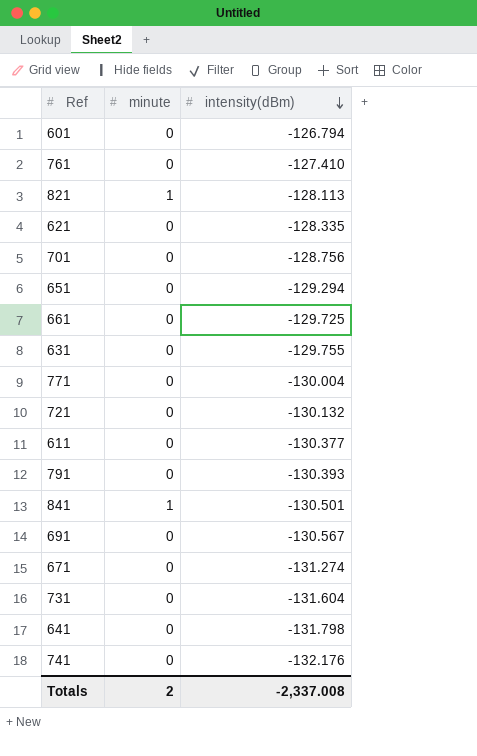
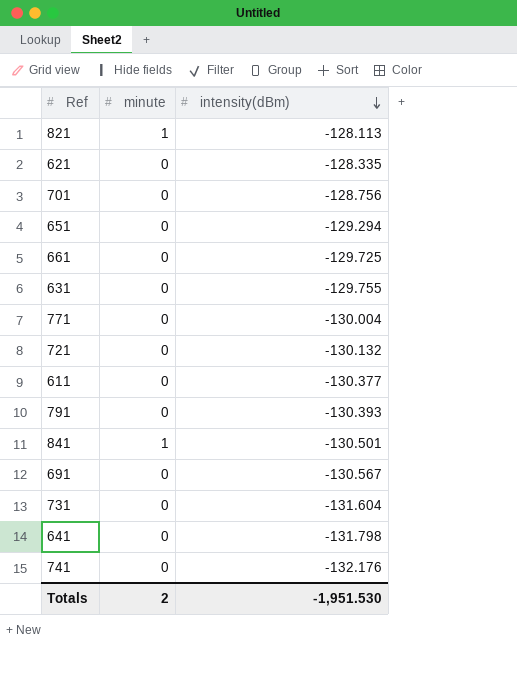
row 601: 0 | -126.794 -> none
row 761: 0 | -127.410 -> none
row 671: 0 | -131.274 -> none
Totals | intensity(dBm): -2,337.008 -> -1,951.530

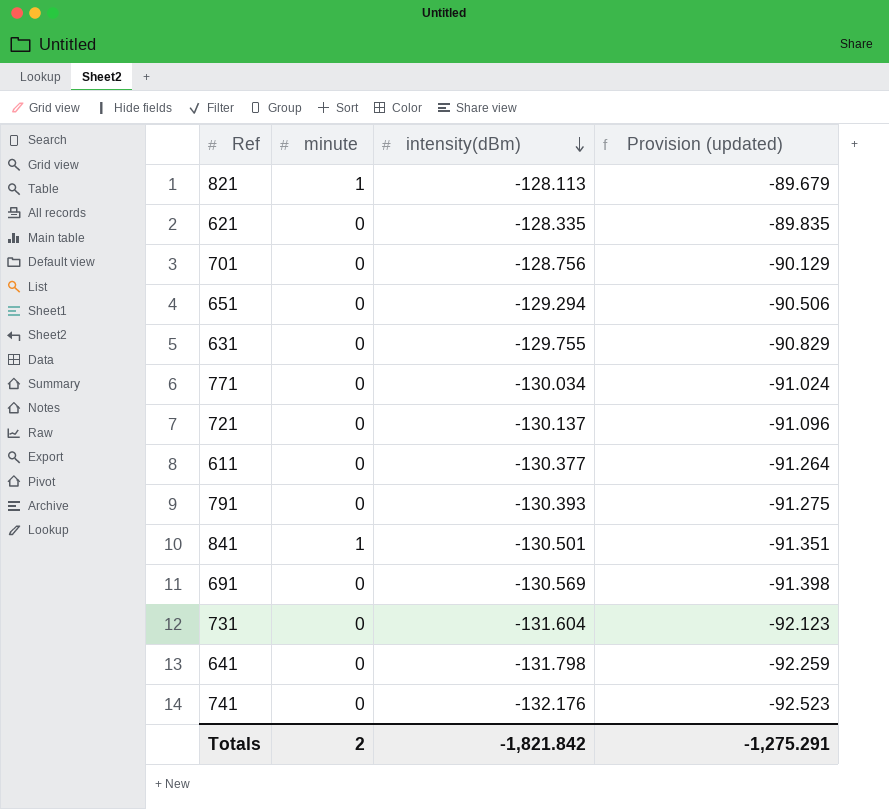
column Provision (updated) | formula: none -> [intensity(dBm)] * 0.7
row 661: 0 | -129.725 -> none
771 | intensity(dBm): -130.004 -> -130.034
721 | intensity(dBm): -130.132 -> -130.137
691 | intensity(dBm): -130.567 -> -130.569
Totals | intensity(dBm): -1,951.530 -> -1,821.842

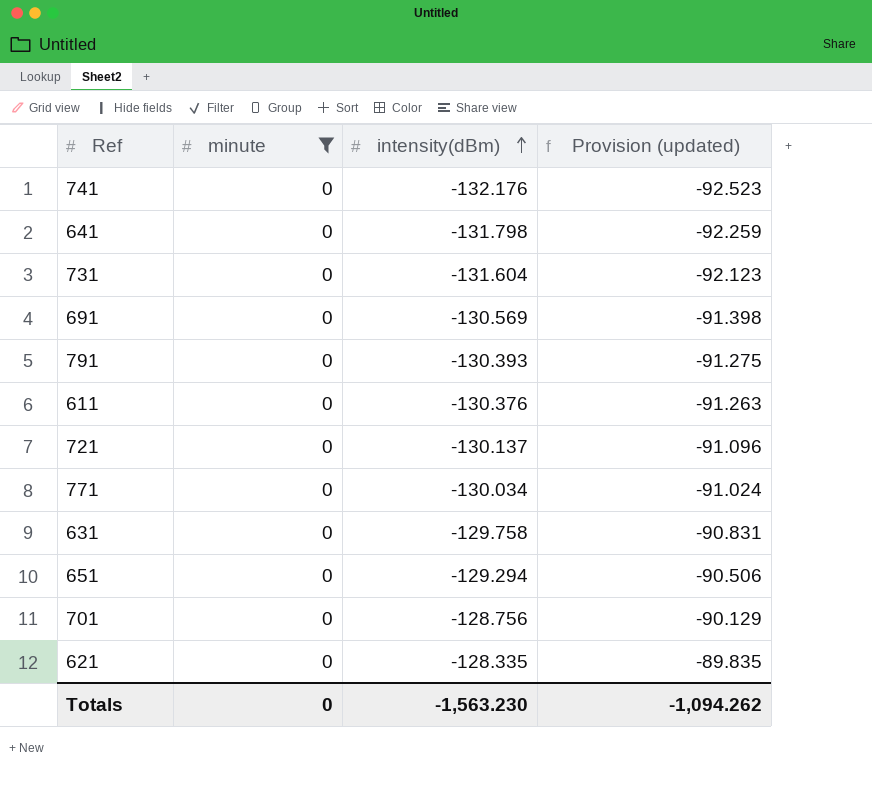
filter: none -> minute = 0
row order: intensity(dBm) descending -> intensity(dBm) ascending
611 | intensity(dBm): -130.377 -> -130.376
611 | Provision (updated): -91.264 -> -91.263
631 | intensity(dBm): -129.755 -> -129.758
631 | Provision (updated): -90.829 -> -90.831
Totals | minute: 2 -> 0
Totals | intensity(dBm): -1,821.842 -> -1,563.230
Totals | Provision (updated): -1,275.291 -> -1,094.262

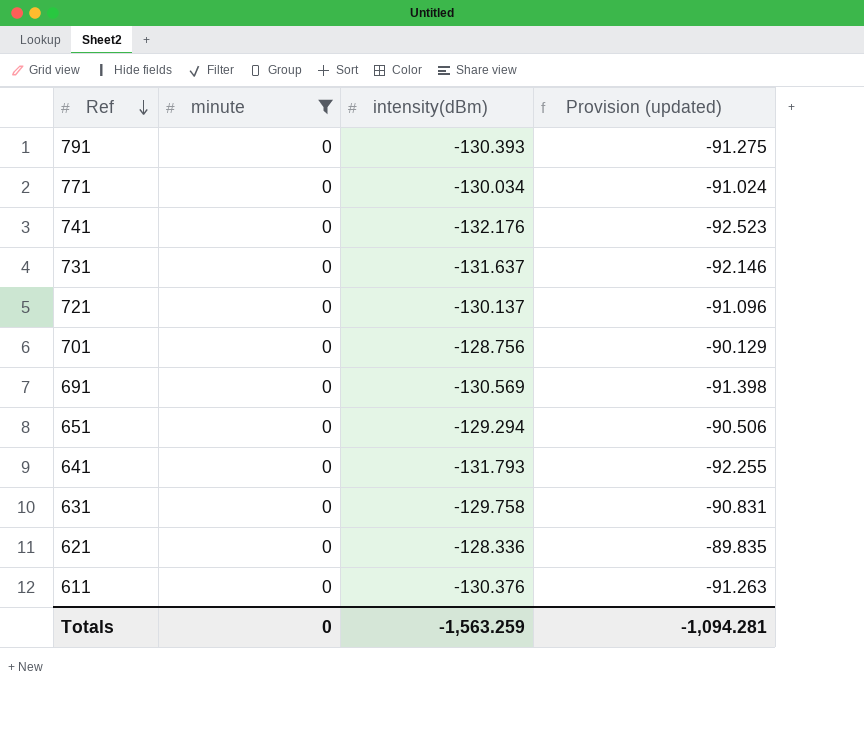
row order: intensity(dBm) ascending -> Ref descending
731 | intensity(dBm): -131.604 -> -131.637
731 | Provision (updated): -92.123 -> -92.146
641 | intensity(dBm): -131.798 -> -131.793
641 | Provision (updated): -92.259 -> -92.255
621 | intensity(dBm): -128.335 -> -128.336
Totals | intensity(dBm): -1,563.230 -> -1,563.259
Totals | Provision (updated): -1,094.262 -> -1,094.281

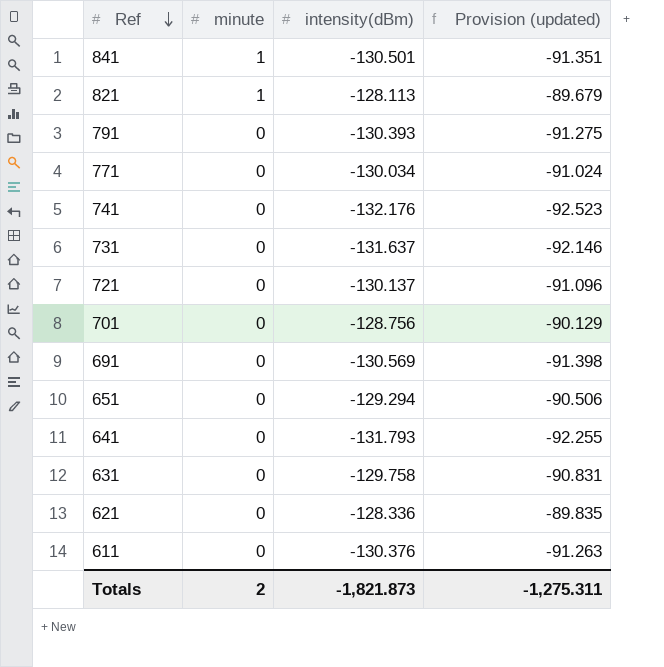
filter: minute = 0 -> none
Totals | minute: 0 -> 2
Totals | intensity(dBm): -1,563.259 -> -1,821.873
Totals | Provision (updated): -1,094.281 -> -1,275.311

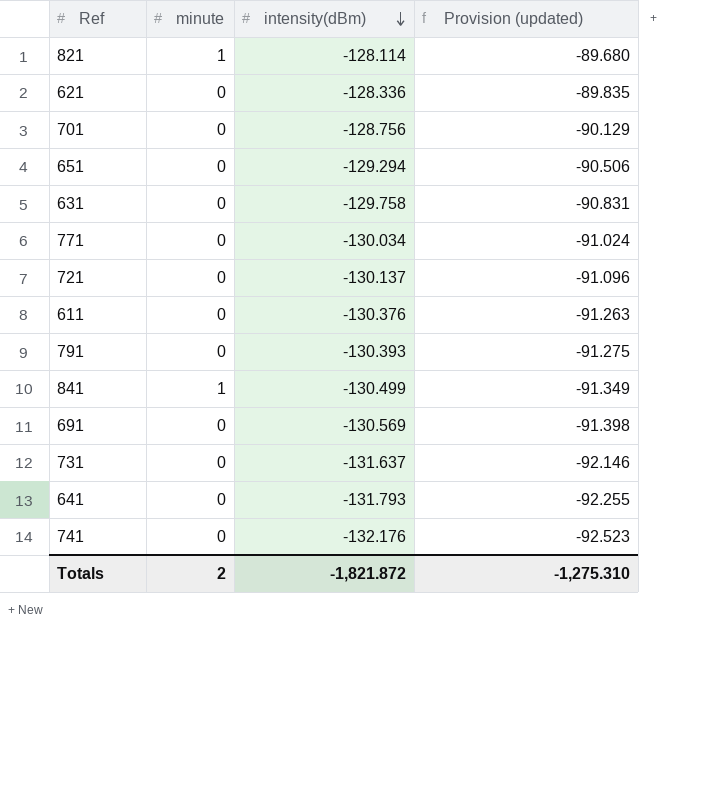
row order: Ref descending -> intensity(dBm) descending
821 | intensity(dBm): -128.113 -> -128.114
821 | Provision (updated): -89.679 -> -89.680
841 | intensity(dBm): -130.501 -> -130.499
841 | Provision (updated): -91.351 -> -91.349
Totals | intensity(dBm): -1,821.873 -> -1,821.872
Totals | Provision (updated): -1,275.311 -> -1,275.310

